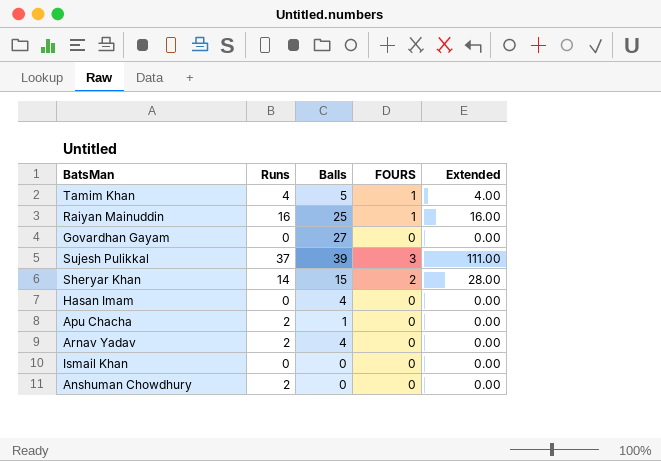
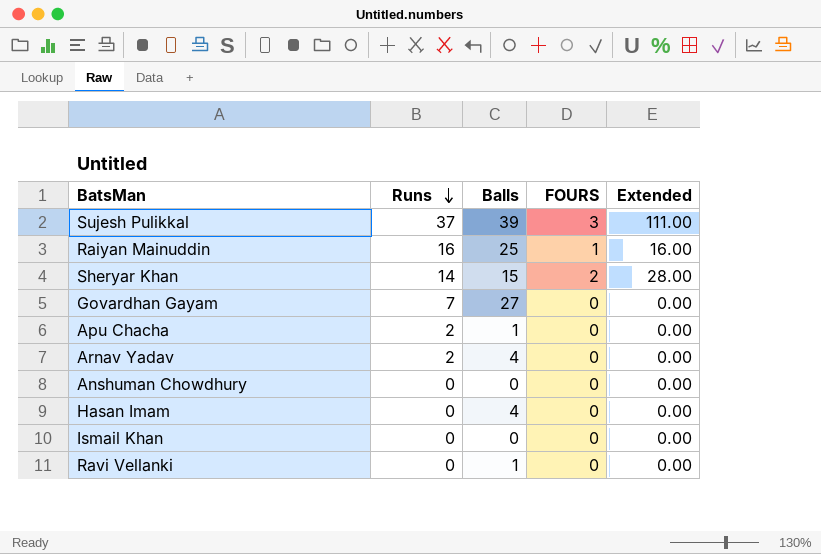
row order: none -> Runs descending
row Tamim Khan: 4 | 5 | 1 | 4.00 -> none
Govardhan Gayam | Runs: 0 -> 7
Anshuman Chowdhury | Runs: 2 -> 0
row Ravi Vellanki: none -> 0 | 1 | 0 | 0.00

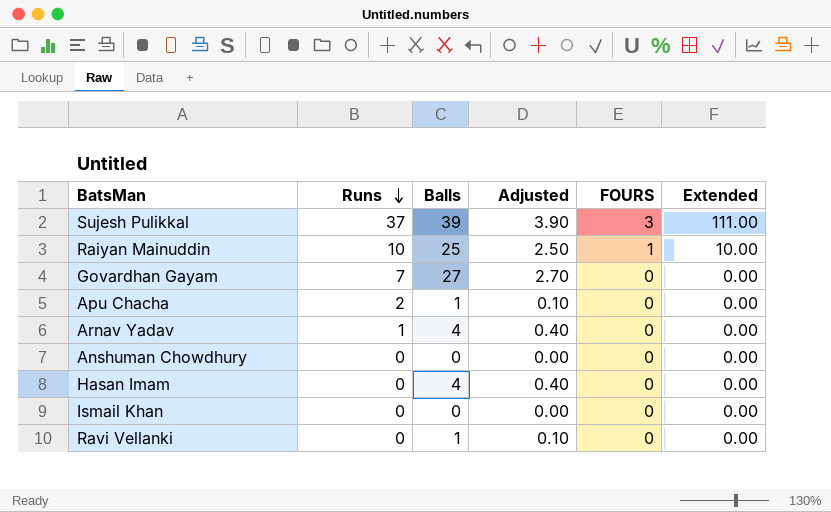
column Adjusted | formula: none -> [Balls] * 0.1
row Sheryar Khan: 14 | 15 | 2 | 28.00 -> none
Raiyan Mainuddin | Runs: 16 -> 10
Raiyan Mainuddin | Extended: 16.00 -> 10.00
Arnav Yadav | Runs: 2 -> 1

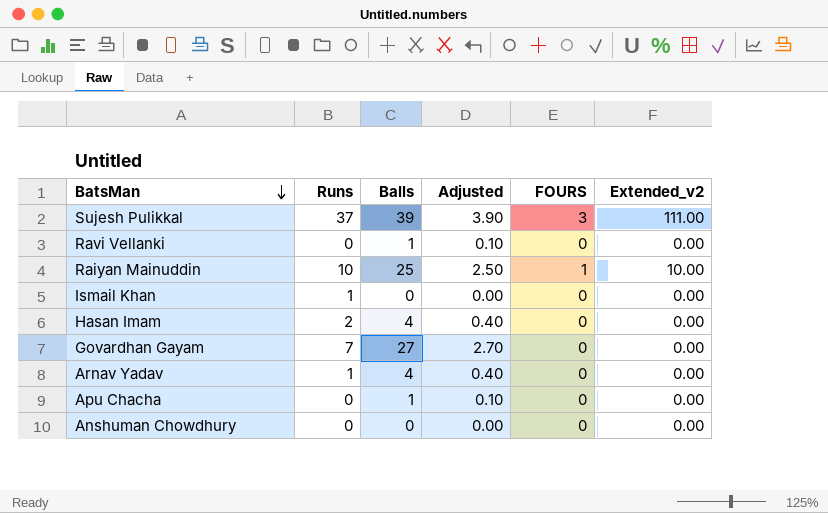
row order: Runs descending -> BatsMan descending
column name: Extended -> Extended_v2
Ismail Khan | Runs: 0 -> 1
Hasan Imam | Runs: 0 -> 2
Apu Chacha | Runs: 2 -> 0

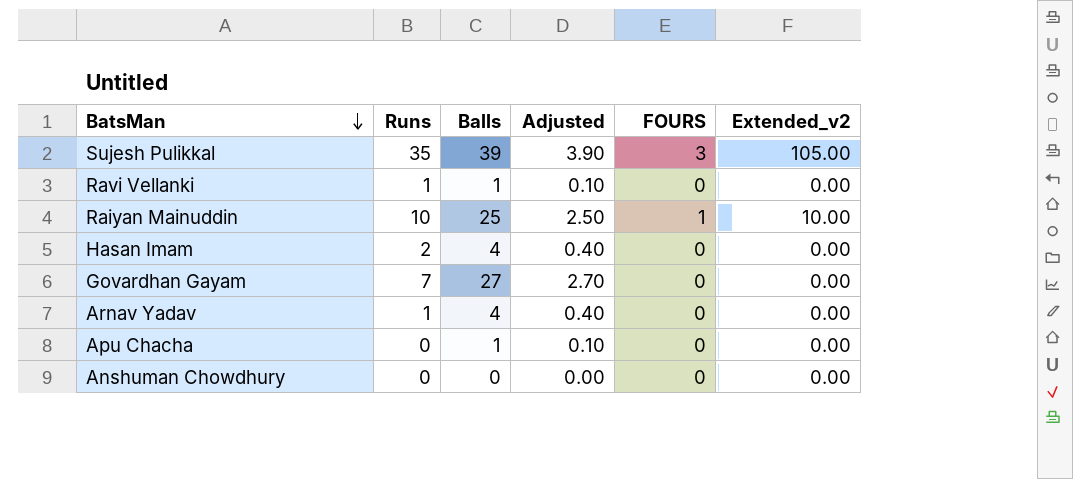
row Ismail Khan: 1 | 0 | 0.00 | 0 | 0.00 -> none
Sujesh Pulikkal | Runs: 37 -> 35
Sujesh Pulikkal | Extended_v2: 111.00 -> 105.00
Ravi Vellanki | Runs: 0 -> 1

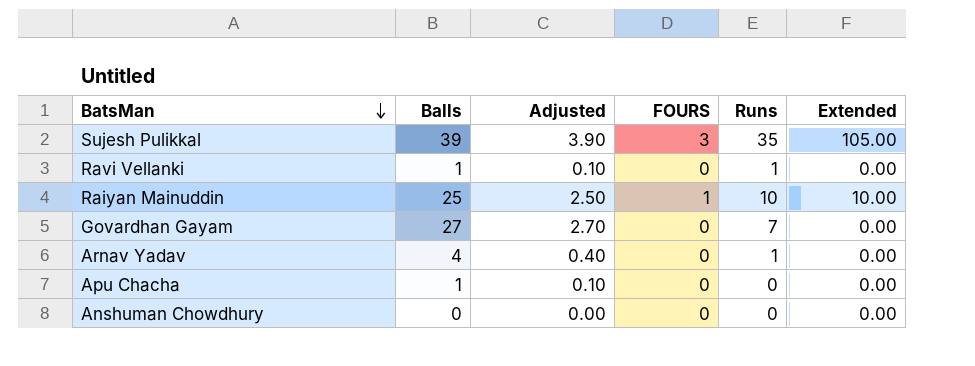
column Runs | position: 2 -> 5
column name: Extended_v2 -> Extended
row Hasan Imam: 2 | 4 | 0.40 | 0 | 0.00 -> none

